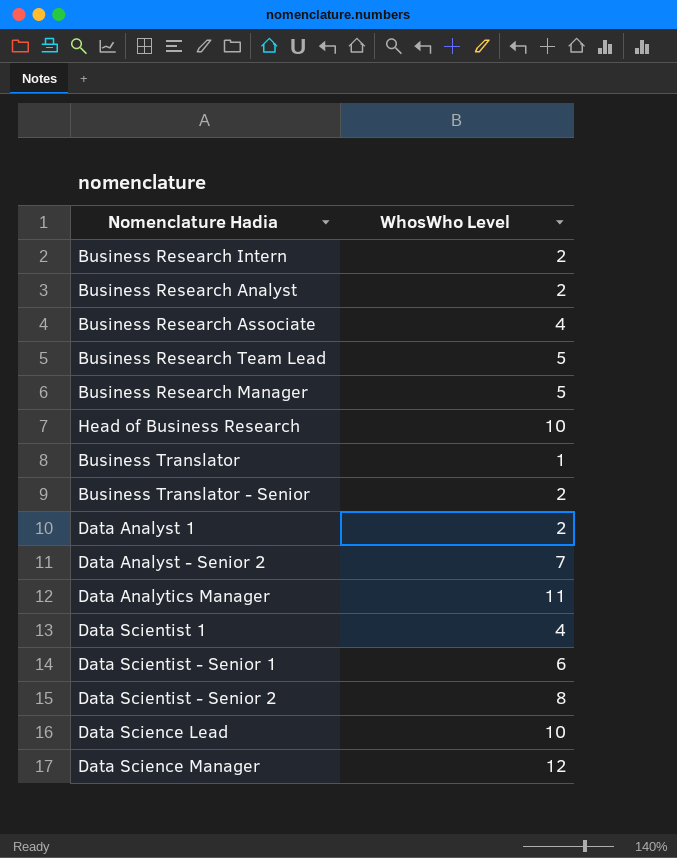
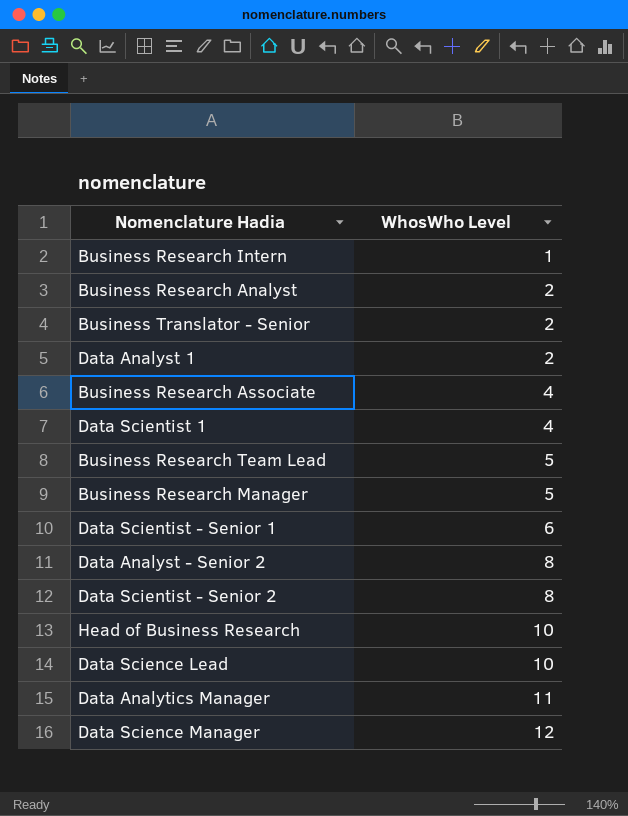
row order: none -> WhosWho Level ascending
row Business Translator: 1 -> none
Business Research Intern | WhosWho Level: 2 -> 1
Data Analyst - Senior 2 | WhosWho Level: 7 -> 8

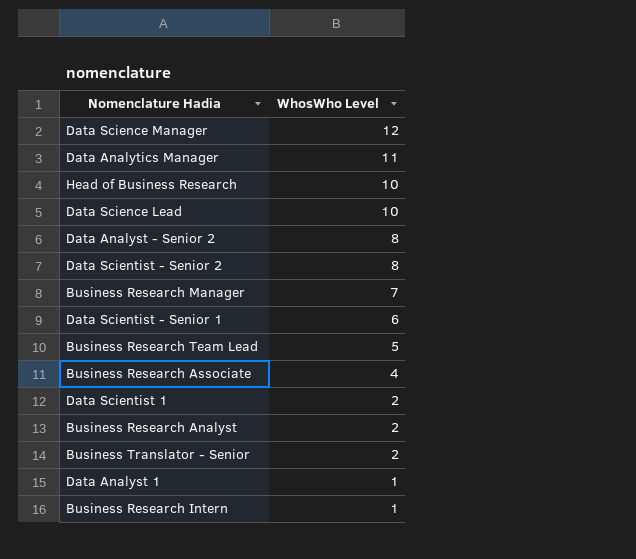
row order: WhosWho Level ascending -> WhosWho Level descending
Business Research Manager | WhosWho Level: 5 -> 7
Data Scientist 1 | WhosWho Level: 4 -> 2
Data Analyst 1 | WhosWho Level: 2 -> 1

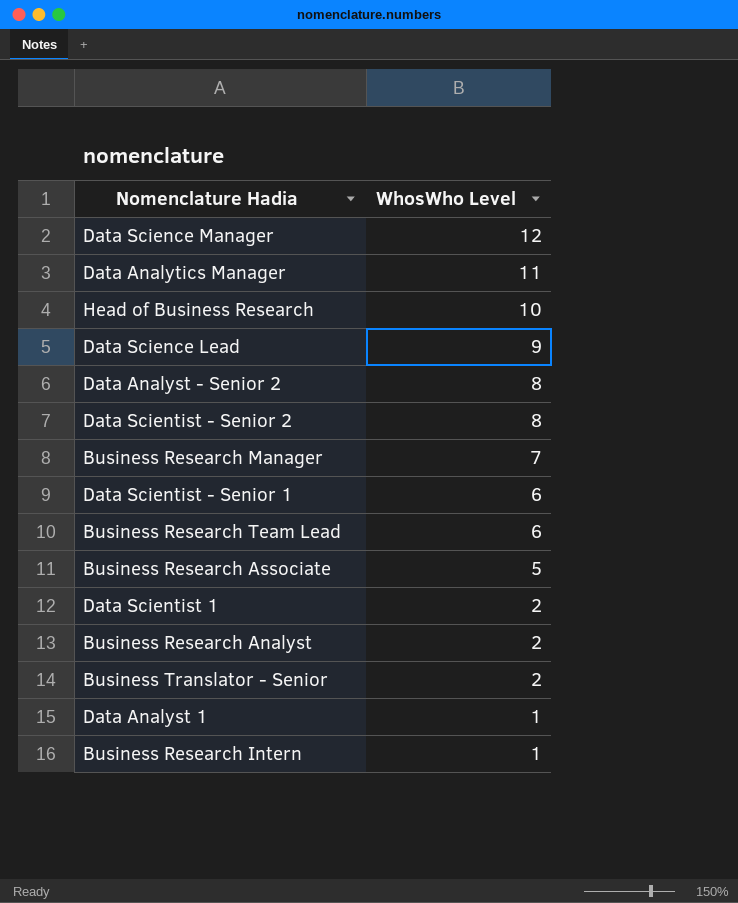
Data Science Lead | WhosWho Level: 10 -> 9
Business Research Team Lead | WhosWho Level: 5 -> 6
Business Research Associate | WhosWho Level: 4 -> 5

